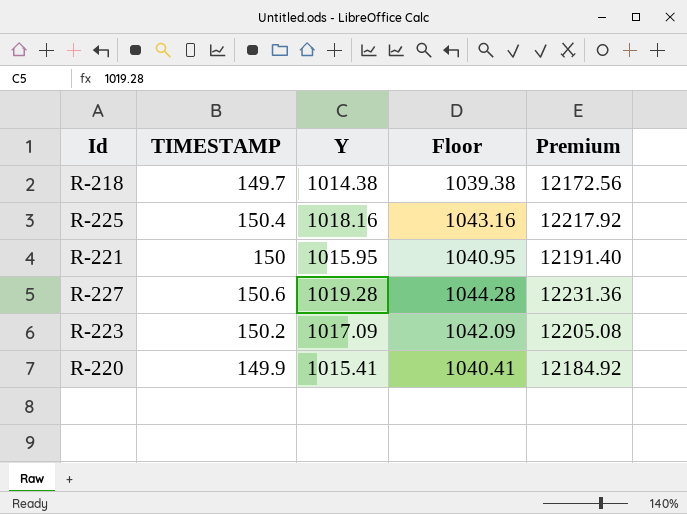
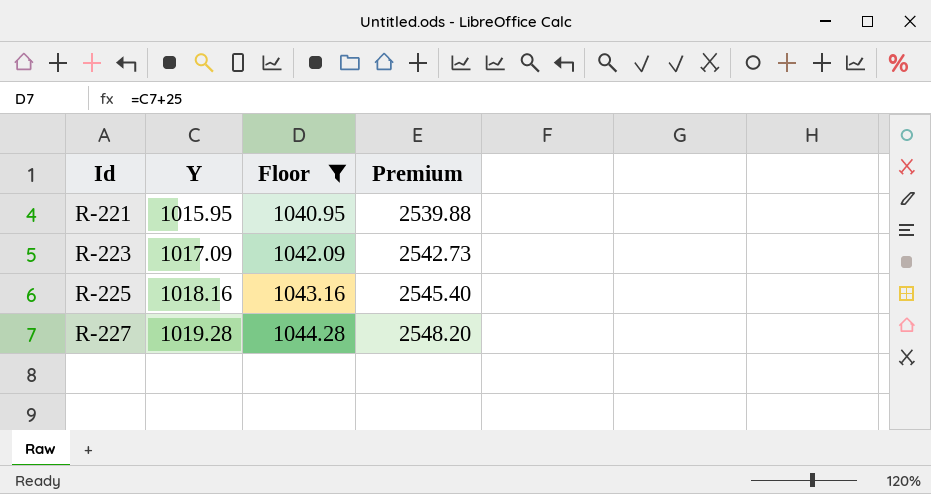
filter: none -> Floor >= 1040.95
row order: none -> Id ascending
column TIMESTAMP | position: 2 -> none
column Premium | formula: [Y] * 12 -> [Y] * 2.5

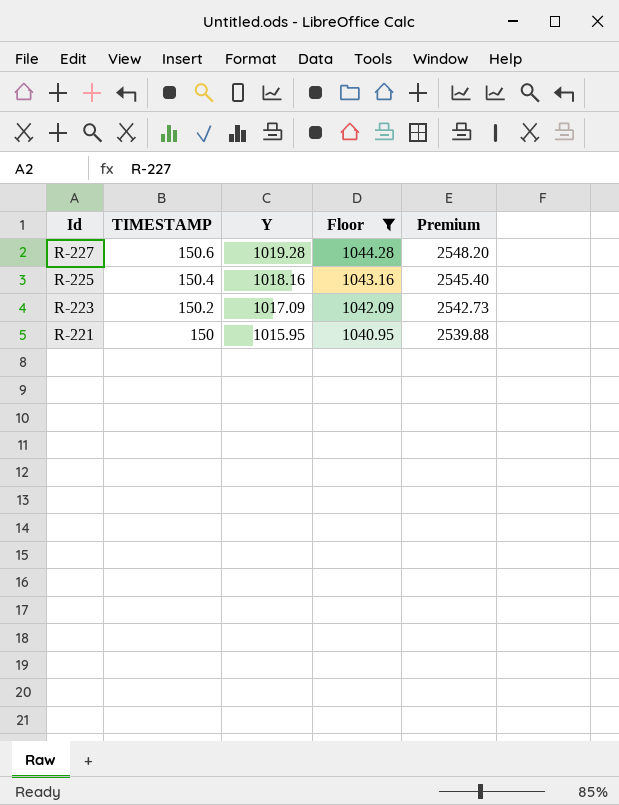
row order: Id ascending -> Id descending
column TIMESTAMP | position: none -> 2

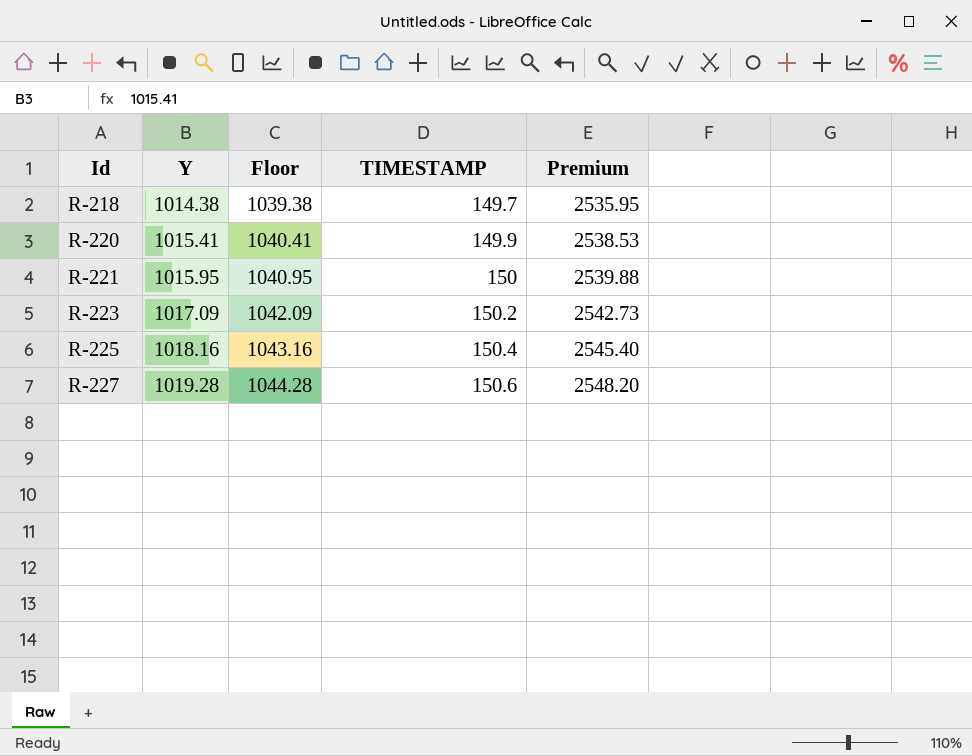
filter: Floor >= 1040.95 -> none
row order: Id descending -> Id ascending
column TIMESTAMP | position: 2 -> 4

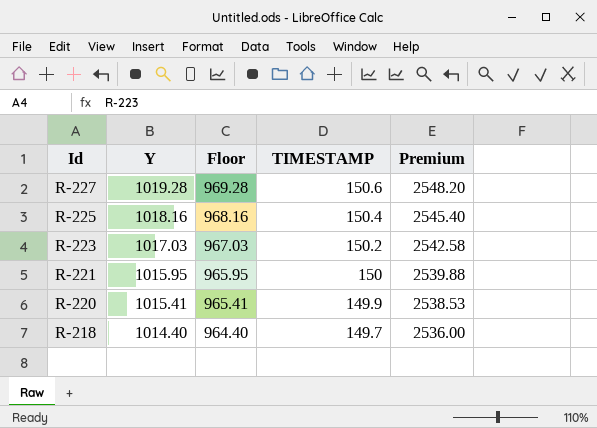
row order: Id ascending -> Id descending
column Floor | formula: [Y] + 25 -> [Y] - 50
R-223 | Y: 1017.09 -> 1017.03
R-223 | Premium: 2542.73 -> 2542.58
R-218 | Y: 1014.38 -> 1014.40
R-218 | Premium: 2535.95 -> 2536.00

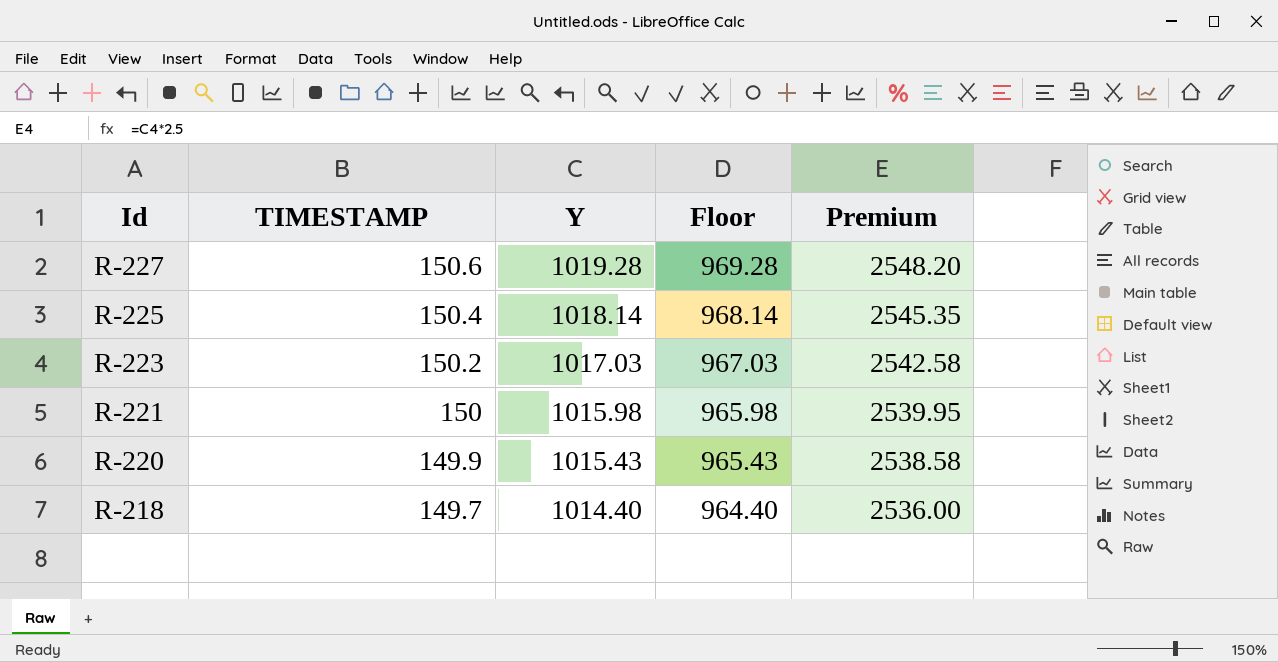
column TIMESTAMP | position: 4 -> 2
R-225 | Y: 1018.16 -> 1018.14
R-225 | Floor: 968.16 -> 968.14
R-225 | Premium: 2545.40 -> 2545.35
R-221 | Y: 1015.95 -> 1015.98
R-221 | Floor: 965.95 -> 965.98
R-221 | Premium: 2539.88 -> 2539.95
R-220 | Y: 1015.41 -> 1015.43
R-220 | Floor: 965.41 -> 965.43
R-220 | Premium: 2538.53 -> 2538.58

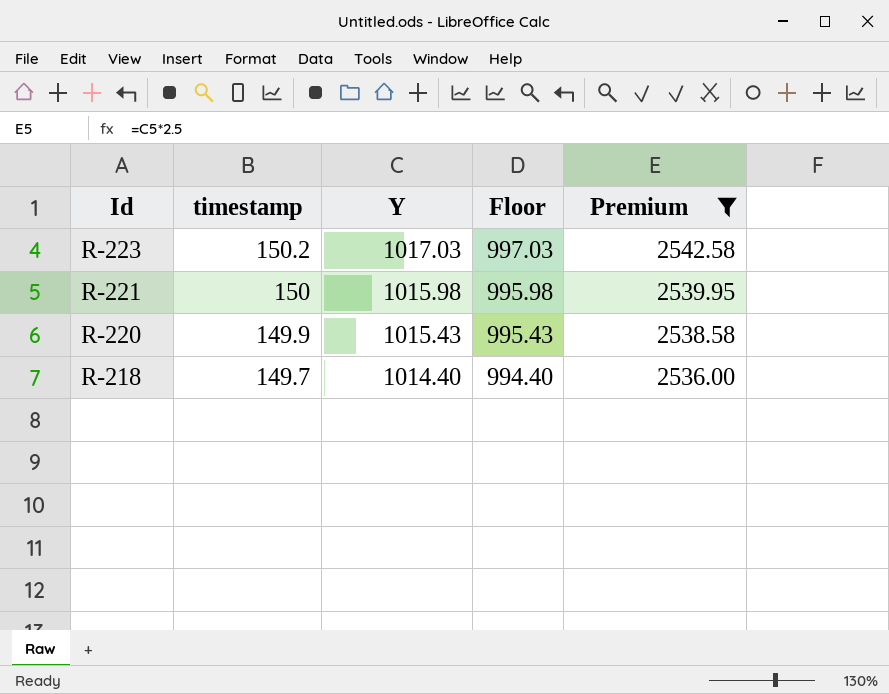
filter: none -> Premium <= 2542.58
column name: TIMESTAMP -> timestamp
column Floor | formula: [Y] - 50 -> [Y] - 20

